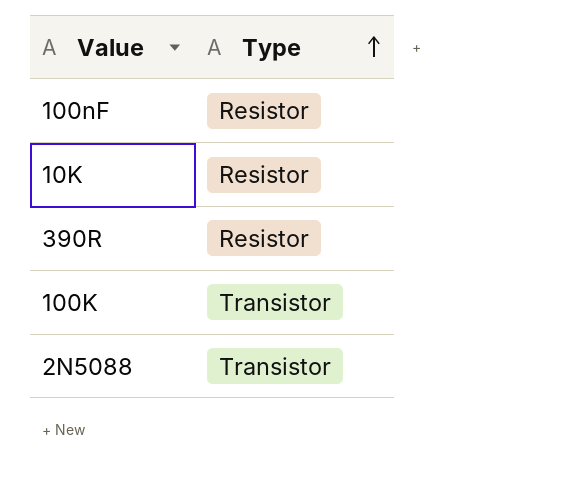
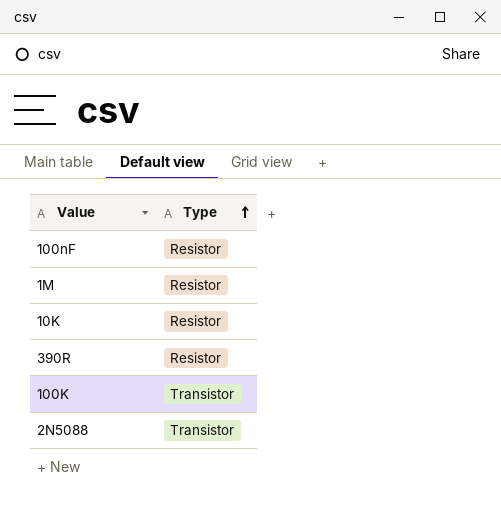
row 1M: none -> Resistor

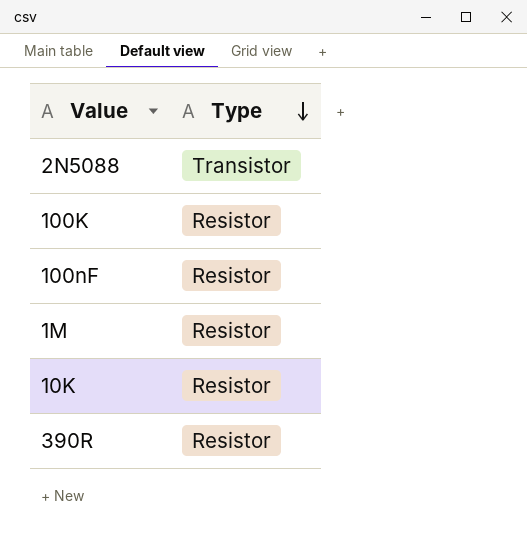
row order: Type ascending -> Type descending
100K | Type: Transistor -> Resistor

